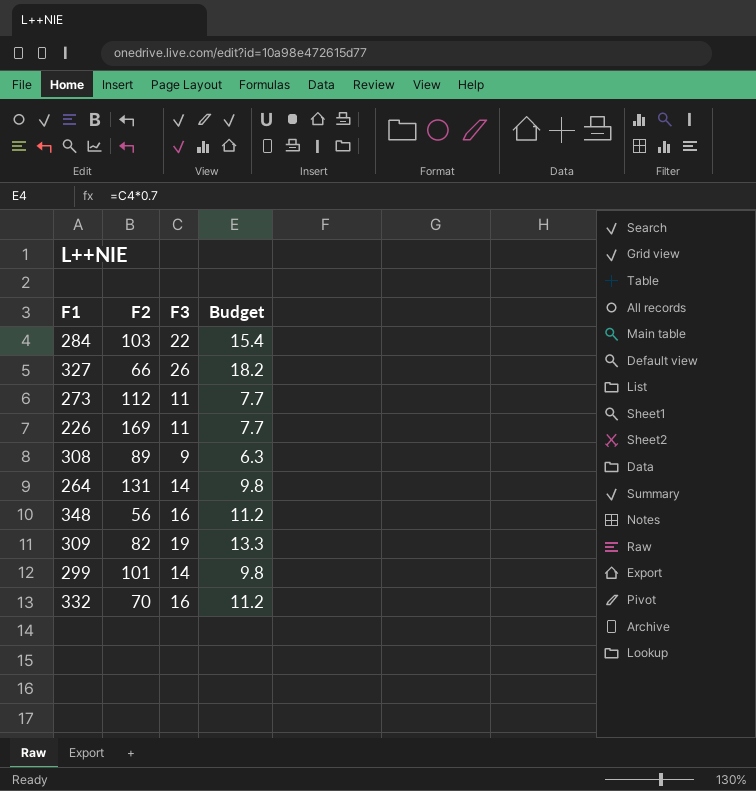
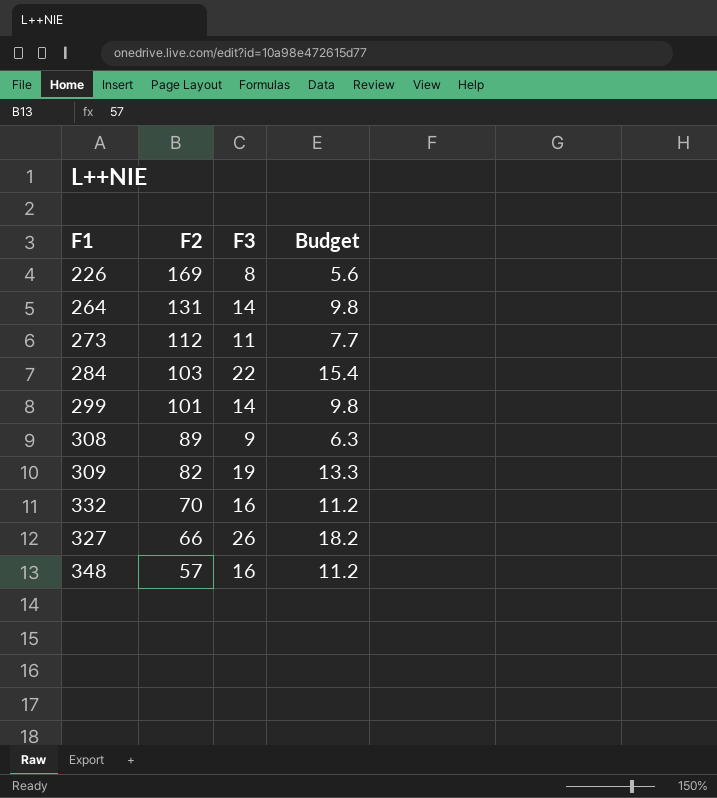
row order: none -> F2 descending
226 | F3: 11 -> 8
226 | Budget: 7.7 -> 5.6
348 | F2: 56 -> 57

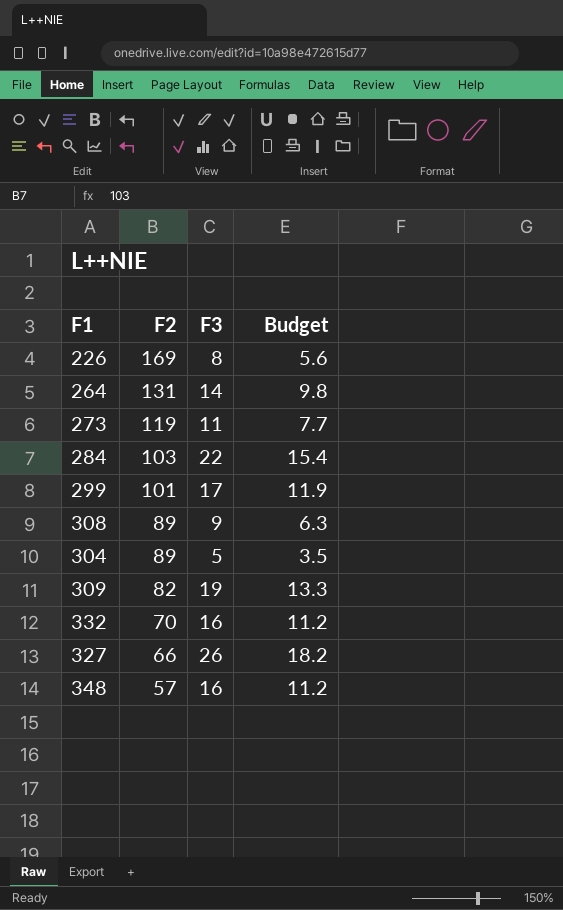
273 | F2: 112 -> 119
299 | F3: 14 -> 17
299 | Budget: 9.8 -> 11.9
row 304: none -> 89 | 5 | 3.5

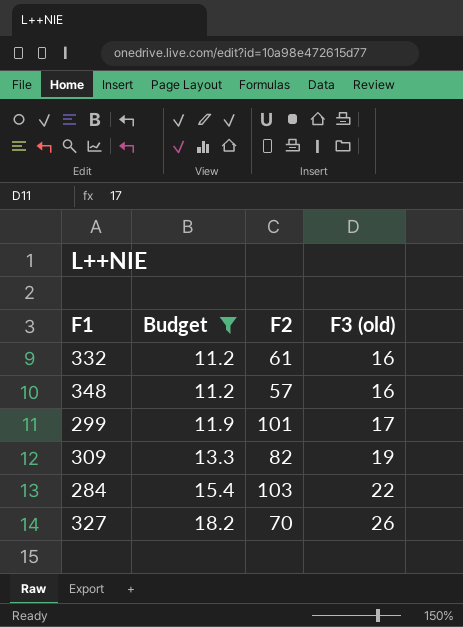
filter: none -> Budget >= 11.2
row order: F2 descending -> Budget ascending
column Budget | position: 4 -> 2
column name: F3 -> F3 (old)
332 | F2: 70 -> 61
327 | F2: 66 -> 70

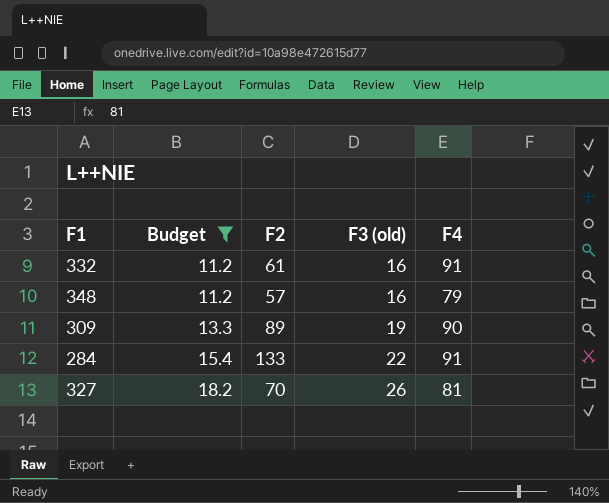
column F4 | position: none -> 5
row 299: 11.9 | 101 | 17 -> none
309 | F2: 82 -> 89
284 | F2: 103 -> 133

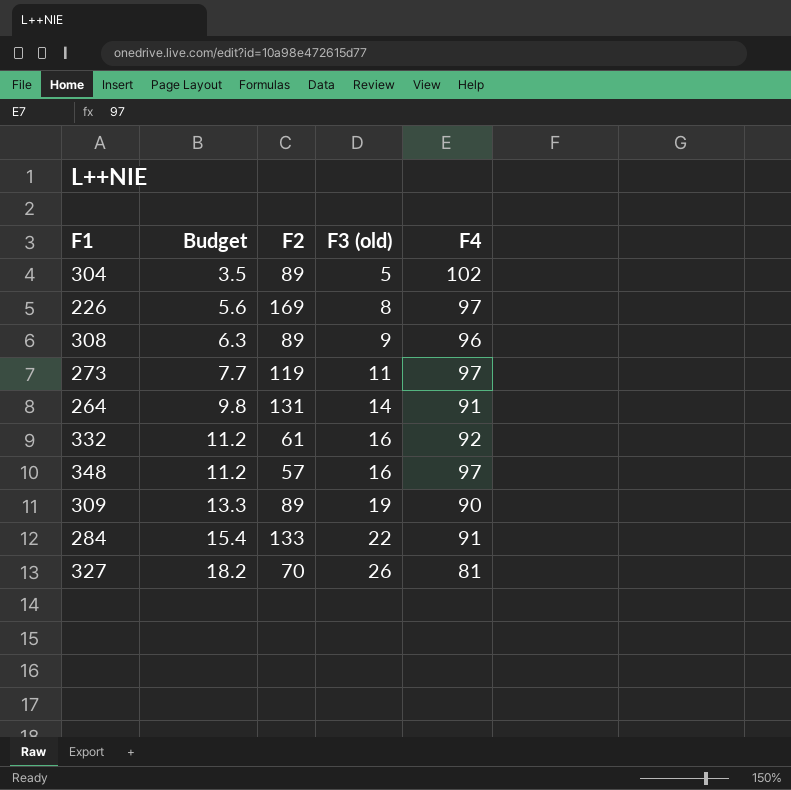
filter: Budget >= 11.2 -> none
332 | F4: 91 -> 92
348 | F4: 79 -> 97

